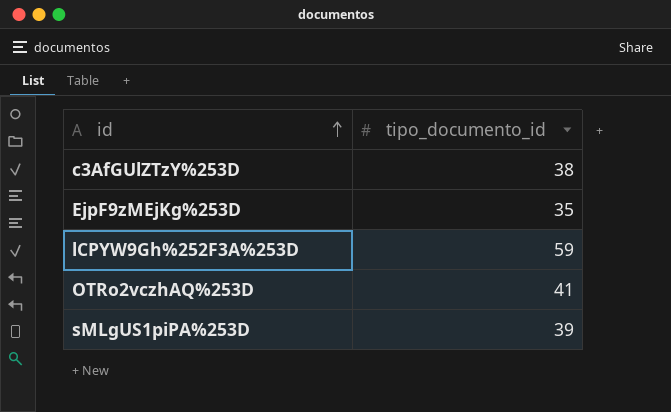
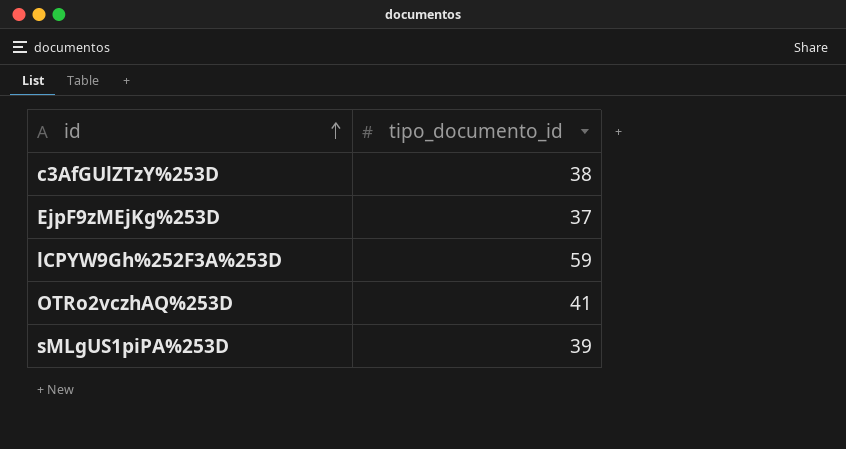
EjpF9zMEjKg%253D | tipo_documento_id: 35 -> 37

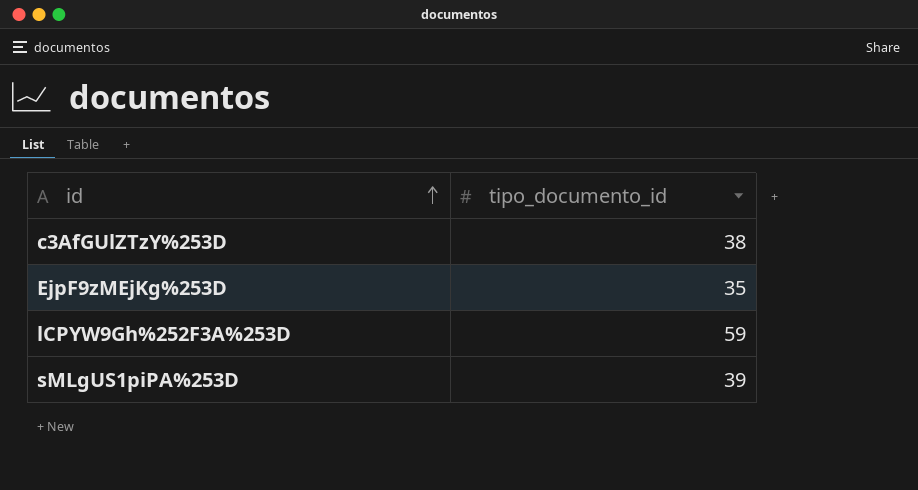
row OTRo2vczhAQ%253D: 41 -> none
EjpF9zMEjKg%253D | tipo_documento_id: 37 -> 35

